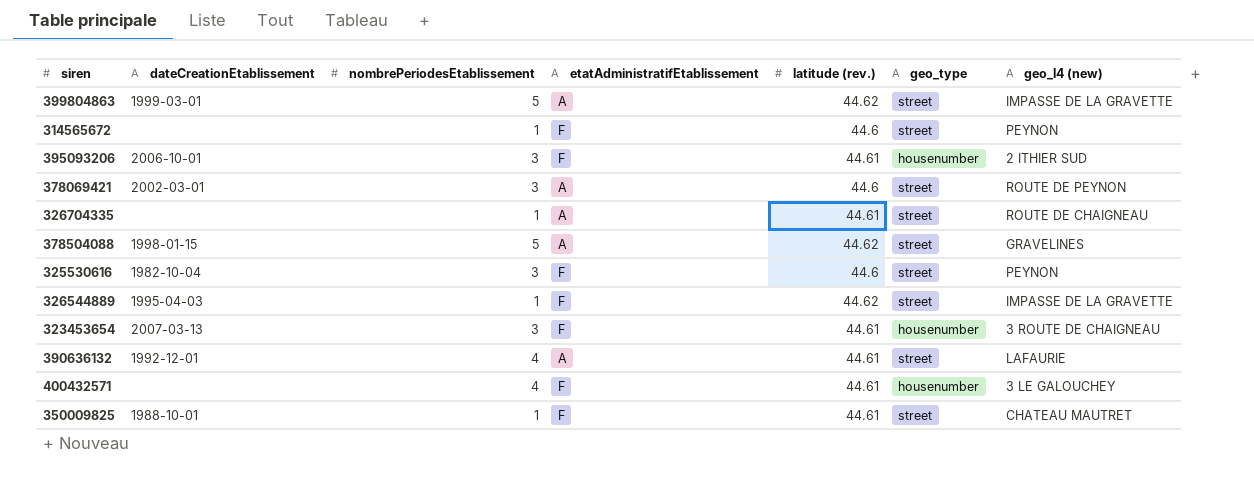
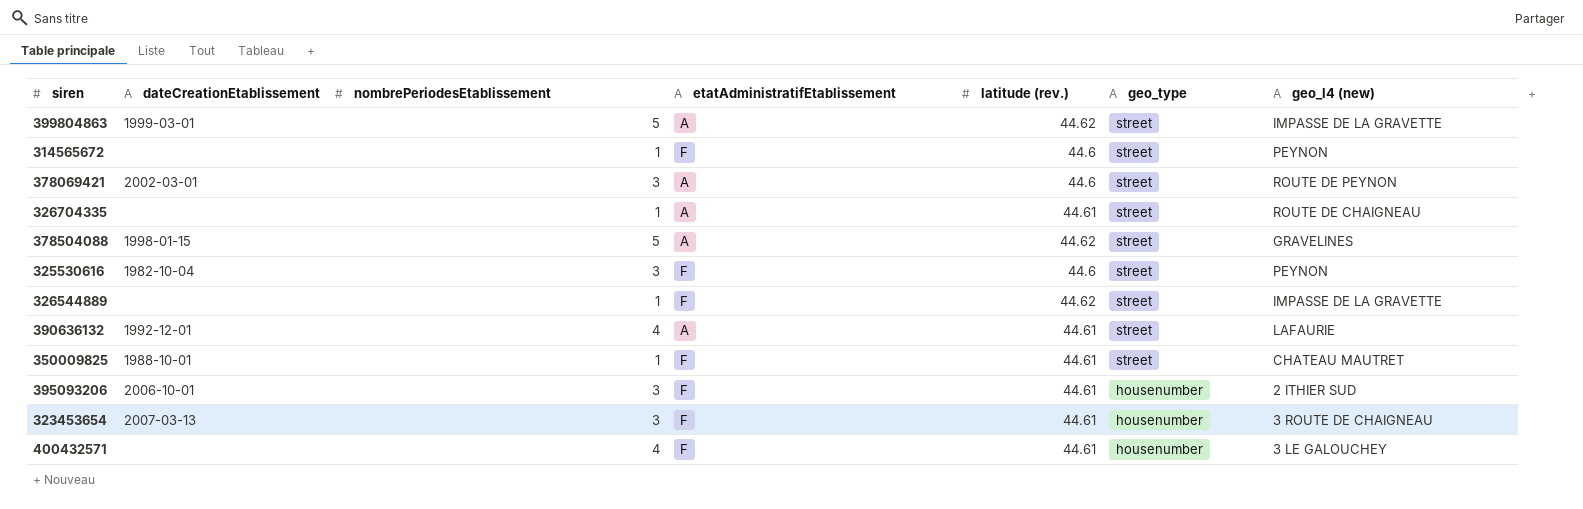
row order: none -> geo_type descending
326544889 | dateCreationEtablissement: 1995-04-03 -> none

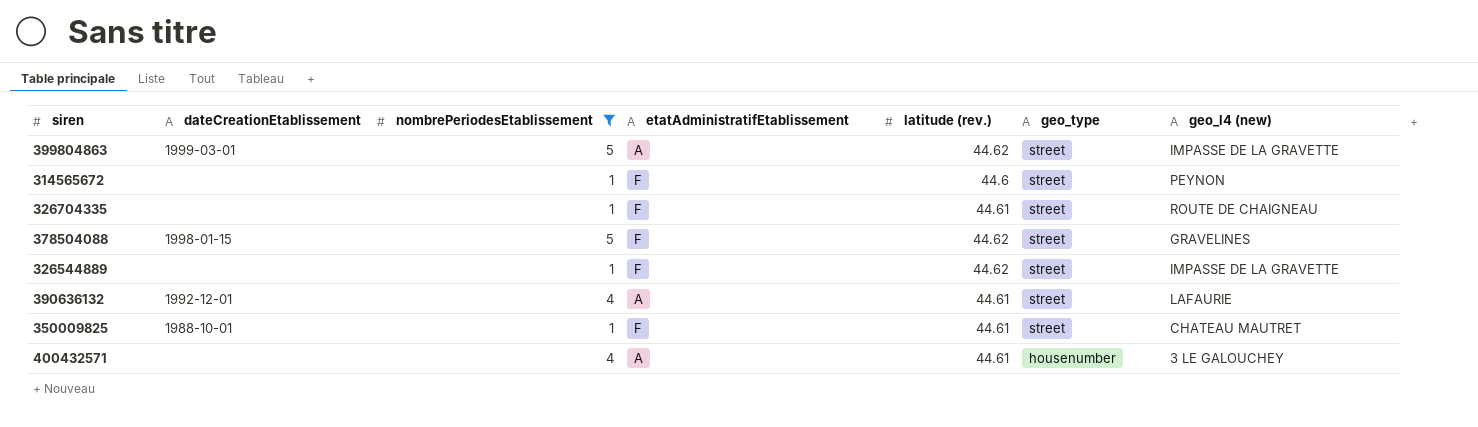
filter: none -> nombrePeriodesEtablissement != 3
326704335 | etatAdministratifEtablissement: A -> F
378504088 | etatAdministratifEtablissement: A -> F
400432571 | etatAdministratifEtablissement: F -> A

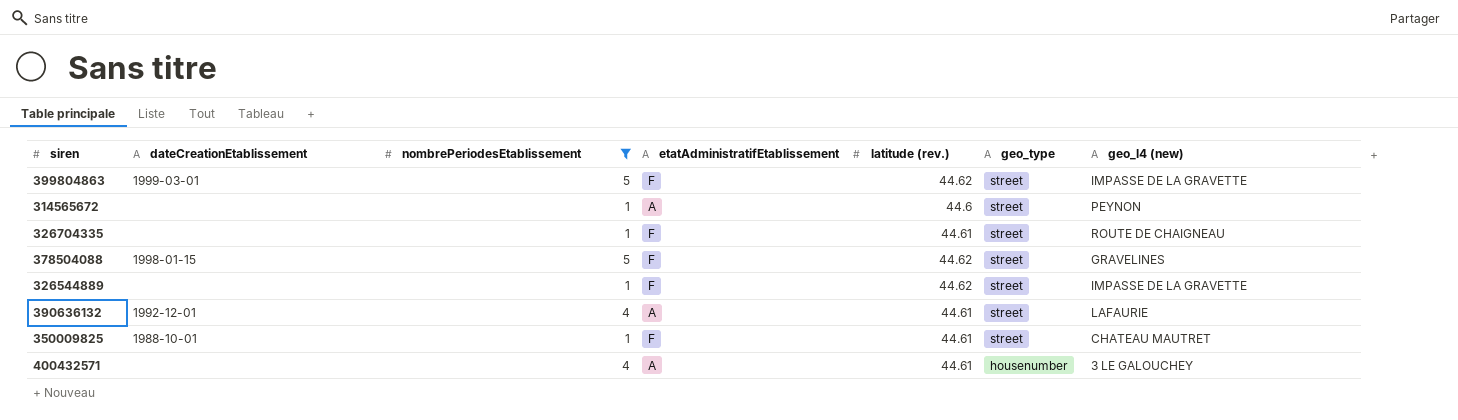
399804863 | etatAdministratifEtablissement: A -> F
314565672 | etatAdministratifEtablissement: F -> A

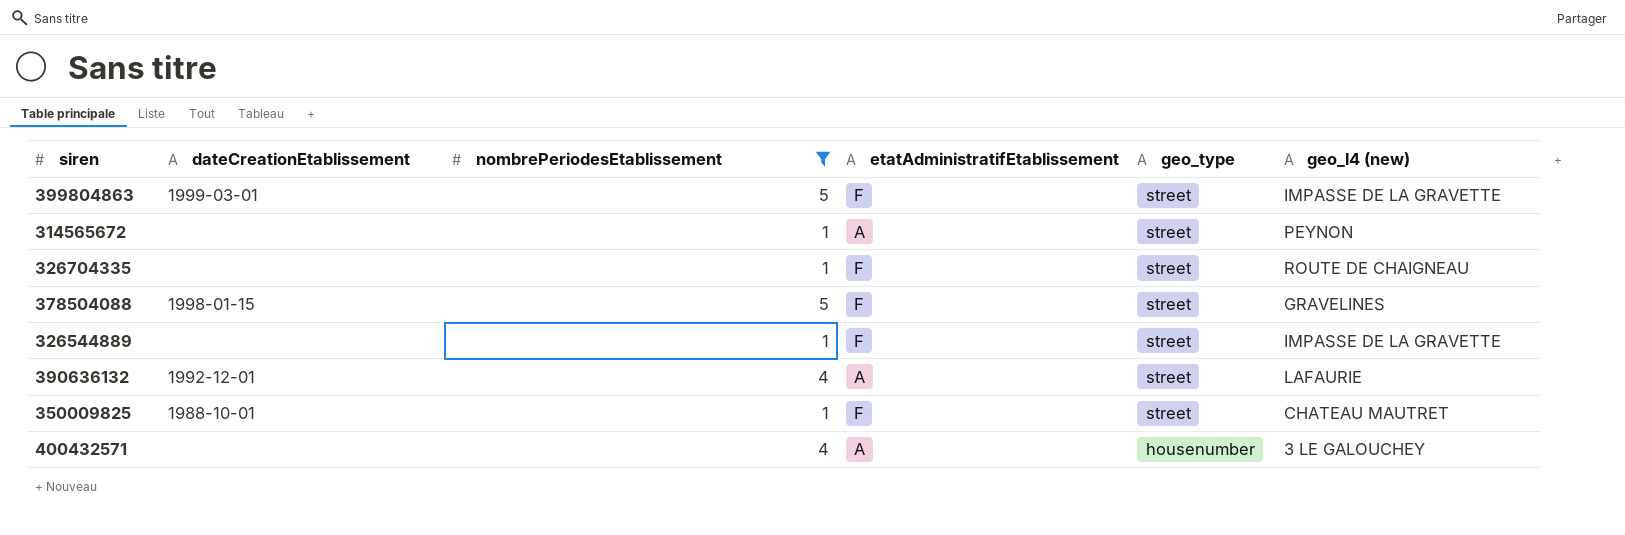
column latitude (rev.) | position: 5 -> none

